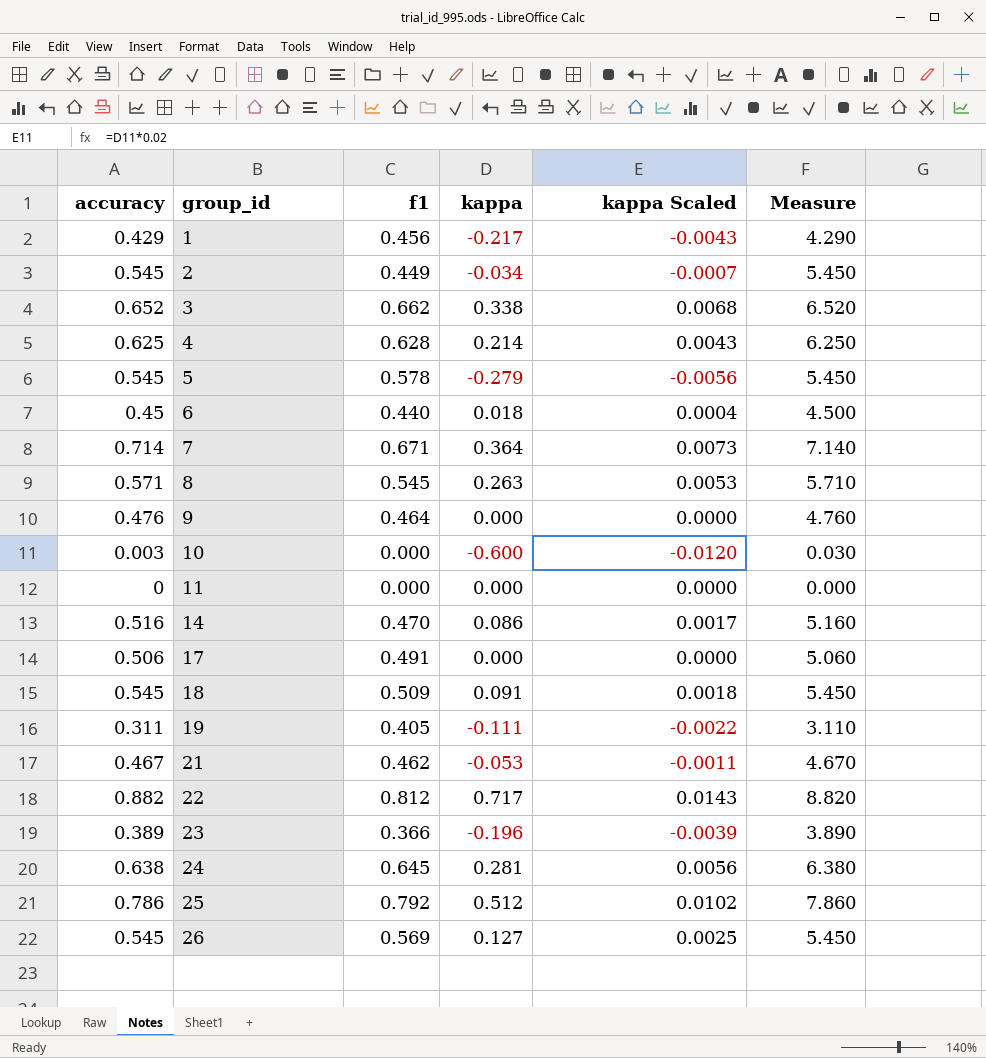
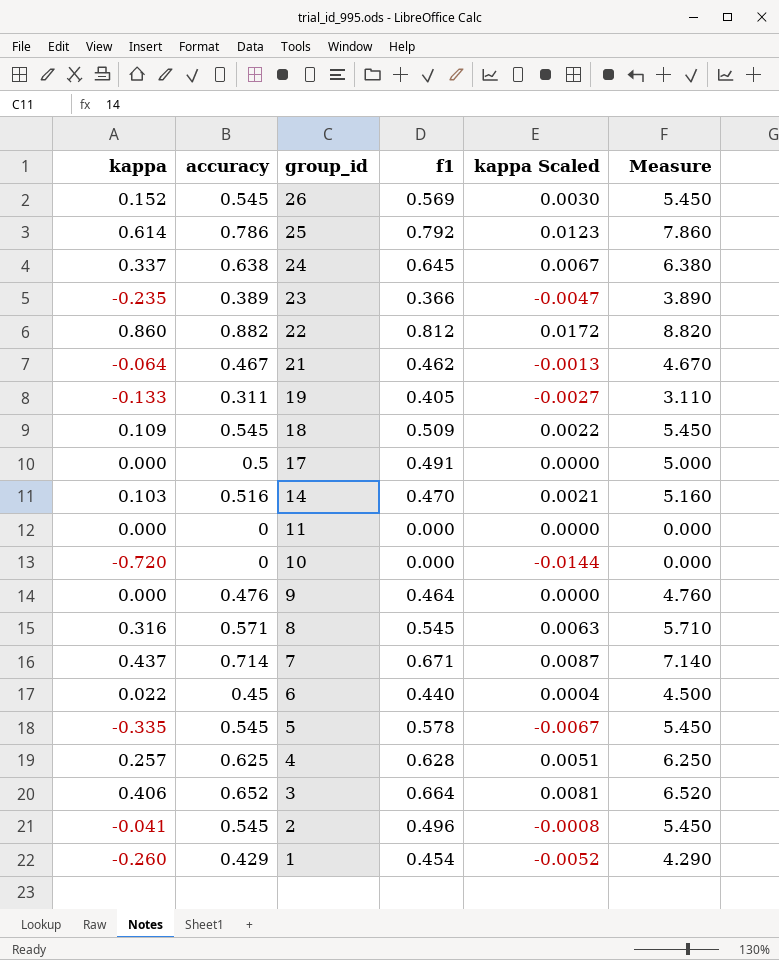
row order: group_id ascending -> group_id descending
column kappa | position: 4 -> 1
26 | kappa: 0.127 -> 0.152
26 | kappa Scaled: 0.0025 -> 0.0030
25 | kappa: 0.512 -> 0.614
25 | kappa Scaled: 0.0102 -> 0.0123
24 | kappa: 0.281 -> 0.337
24 | kappa Scaled: 0.0056 -> 0.0067
23 | kappa: -0.196 -> -0.235
23 | kappa Scaled: -0.0039 -> -0.0047
22 | kappa: 0.717 -> 0.860
22 | kappa Scaled: 0.0143 -> 0.0172
21 | kappa: -0.053 -> -0.064
21 | kappa Scaled: -0.0011 -> -0.0013
19 | kappa: -0.111 -> -0.133
19 | kappa Scaled: -0.0022 -> -0.0027
18 | kappa: 0.091 -> 0.109
18 | kappa Scaled: 0.0018 -> 0.0022
17 | accuracy: 0.506 -> 0.5
17 | Measure: 5.060 -> 5.000
14 | kappa: 0.086 -> 0.103
14 | kappa Scaled: 0.0017 -> 0.0021
10 | kappa: -0.600 -> -0.720
10 | accuracy: 0.003 -> 0
10 | kappa Scaled: -0.0120 -> -0.0144
10 | Measure: 0.030 -> 0.000
8 | kappa: 0.263 -> 0.316
8 | kappa Scaled: 0.0053 -> 0.0063
7 | kappa: 0.364 -> 0.437
7 | kappa Scaled: 0.0073 -> 0.0087
6 | kappa: 0.018 -> 0.022
5 | kappa: -0.279 -> -0.335
5 | kappa Scaled: -0.0056 -> -0.0067
4 | kappa: 0.214 -> 0.257
4 | kappa Scaled: 0.0043 -> 0.0051
3 | kappa: 0.338 -> 0.406
3 | f1: 0.662 -> 0.664
3 | kappa Scaled: 0.0068 -> 0.0081
2 | kappa: -0.034 -> -0.041
2 | f1: 0.449 -> 0.496
2 | kappa Scaled: -0.0007 -> -0.0008
1 | kappa: -0.217 -> -0.260
1 | f1: 0.456 -> 0.454
1 | kappa Scaled: -0.0043 -> -0.0052

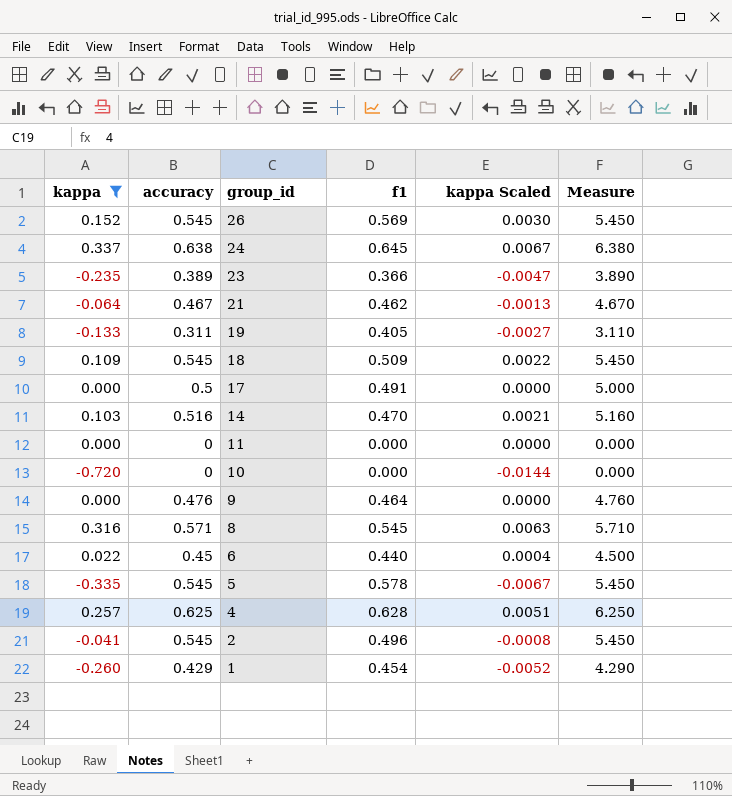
filter: none -> kappa <= 0.337

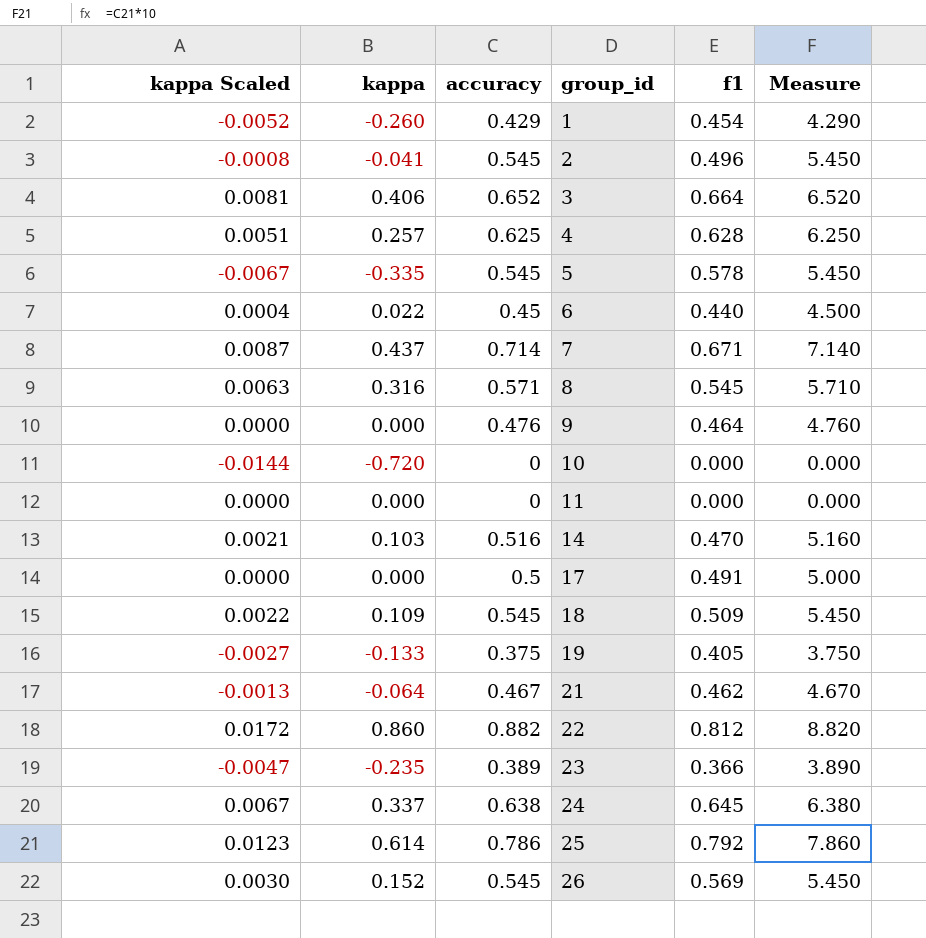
filter: kappa <= 0.337 -> none
row order: group_id descending -> group_id ascending
column kappa Scaled | position: 5 -> 1
19 | accuracy: 0.311 -> 0.375
19 | Measure: 3.110 -> 3.750

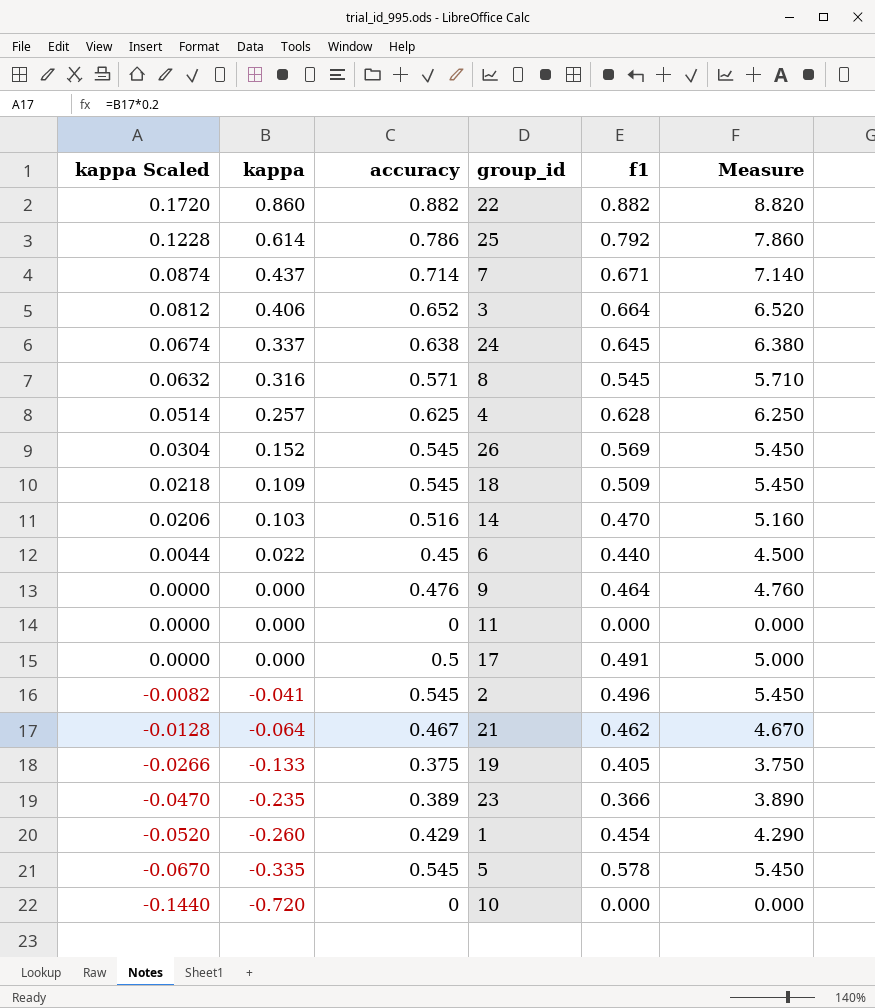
row order: group_id ascending -> kappa Scaled descending
column kappa Scaled | formula: [kappa] * 0.02 -> [kappa] * 0.2
22 | f1: 0.812 -> 0.882

